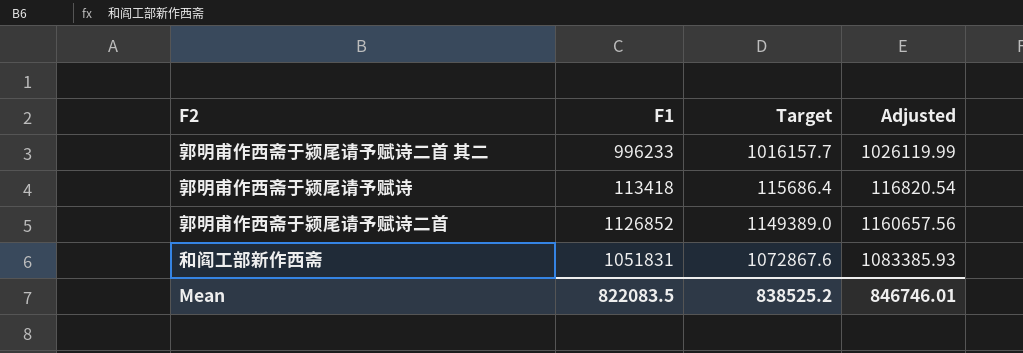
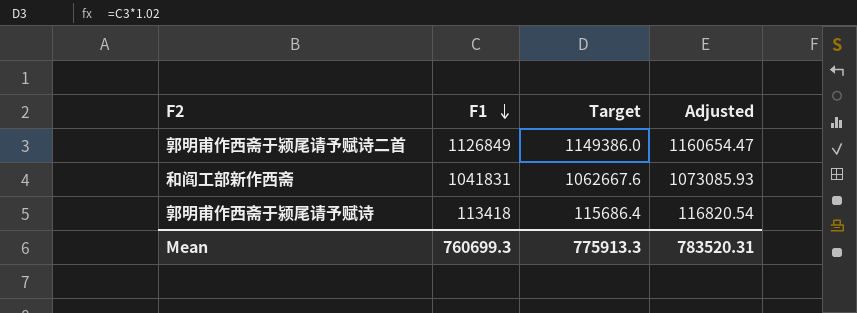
row order: none -> F1 descending
row 郭明甫作西斋于颍尾请予赋诗二首 其二: 996233 | 1016157.7 | 1026119.99 -> none
郭明甫作西斋于颍尾请予赋诗二首 | F1: 1126852 -> 1126849
郭明甫作西斋于颍尾请予赋诗二首 | Target: 1149389.0 -> 1149386.0
郭明甫作西斋于颍尾请予赋诗二首 | Adjusted: 1160657.56 -> 1160654.47
和阎工部新作西斋 | F1: 1051831 -> 1041831
和阎工部新作西斋 | Target: 1072867.6 -> 1062667.6
和阎工部新作西斋 | Adjusted: 1083385.93 -> 1073085.93
Mean | F1: 822083.5 -> 760699.3
Mean | Target: 838525.2 -> 775913.3
Mean | Adjusted: 846746.01 -> 783520.31

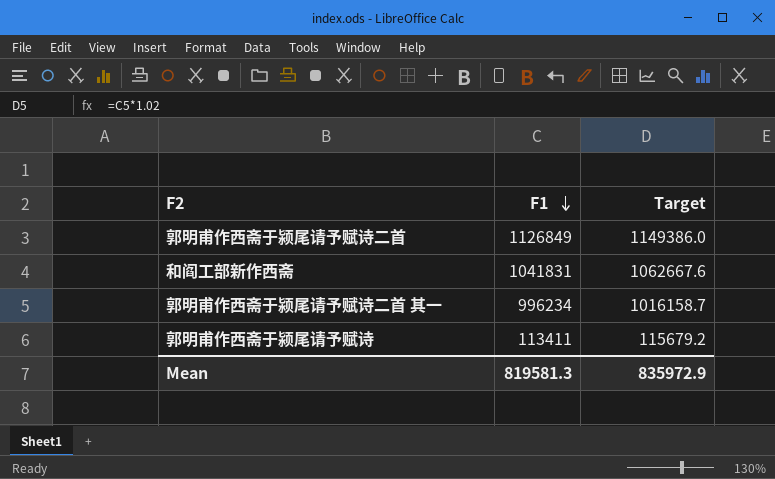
column Adjusted | formula: [F1] * 1.03 -> none
row 郭明甫作西斋于颍尾请予赋诗二首 其一: none -> 996234 | 1016158.7
郭明甫作西斋于颍尾请予赋诗 | F1: 113418 -> 113411
郭明甫作西斋于颍尾请予赋诗 | Target: 115686.4 -> 115679.2
Mean | F1: 760699.3 -> 819581.3
Mean | Target: 775913.3 -> 835972.9

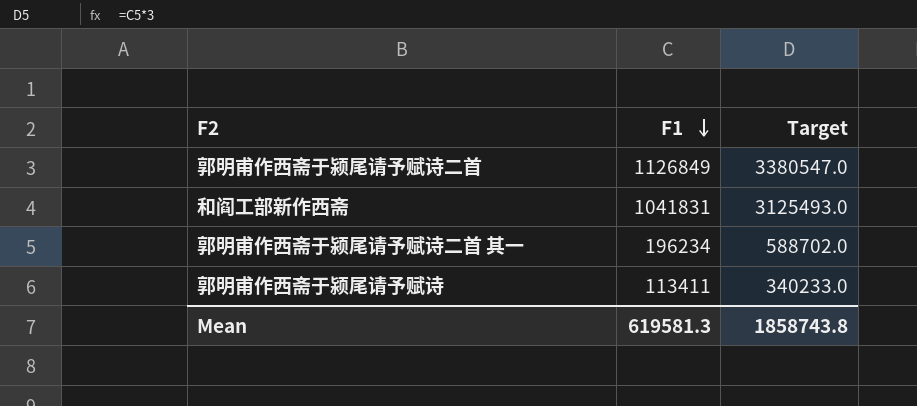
column Target | formula: [F1] * 1.02 -> [F1] * 3
郭明甫作西斋于颍尾请予赋诗二首 其一 | F1: 996234 -> 196234
Mean | F1: 819581.3 -> 619581.3
Mean | Target: 835972.9 -> 1858743.8

